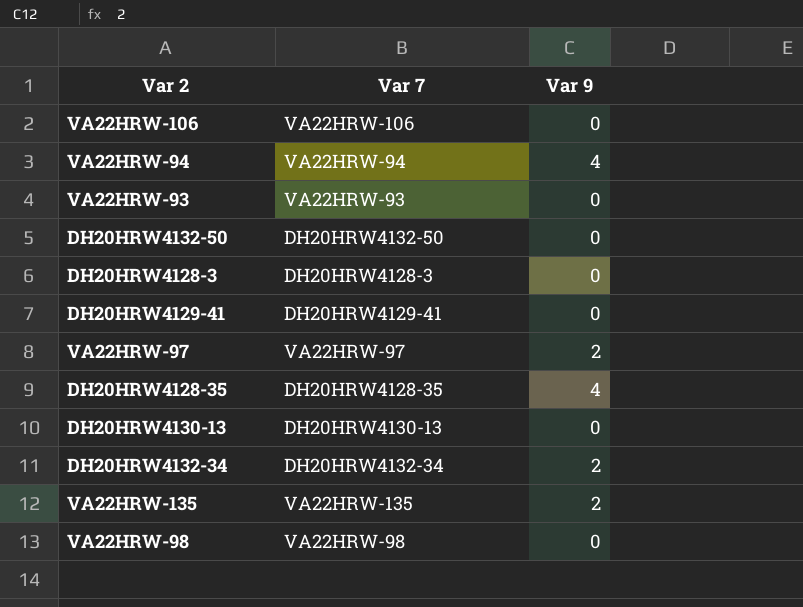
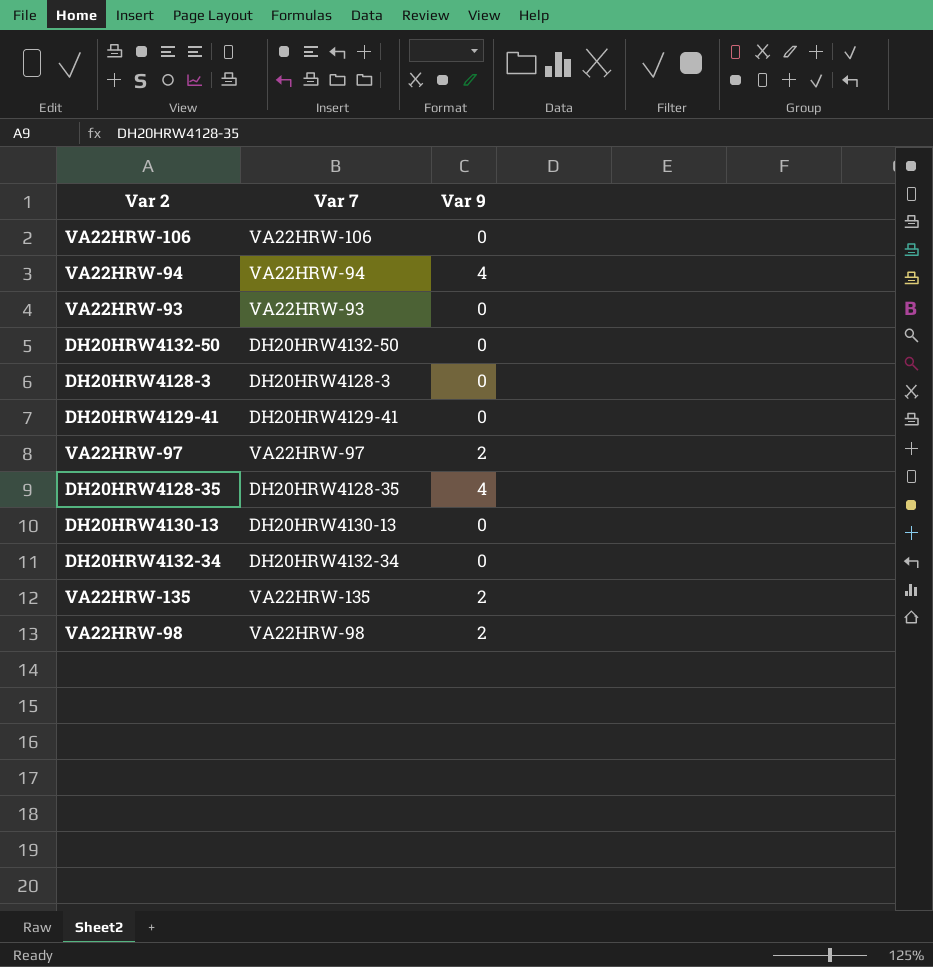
DH20HRW4132-34 | Var 9: 2 -> 0
VA22HRW-98 | Var 9: 0 -> 2

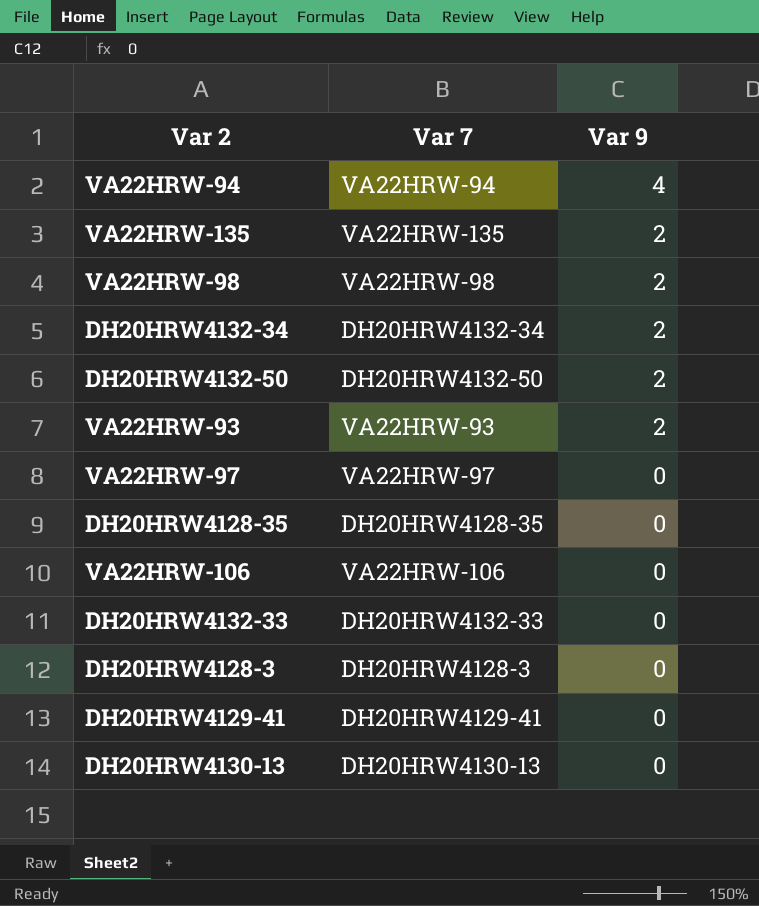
row order: none -> Var 9 descending
DH20HRW4132-34 | Var 9: 0 -> 2
DH20HRW4132-50 | Var 9: 0 -> 2
VA22HRW-93 | Var 9: 0 -> 2
VA22HRW-97 | Var 9: 2 -> 0
DH20HRW4128-35 | Var 9: 4 -> 0
row DH20HRW4132-33: none -> DH20HRW4132-33 | 0

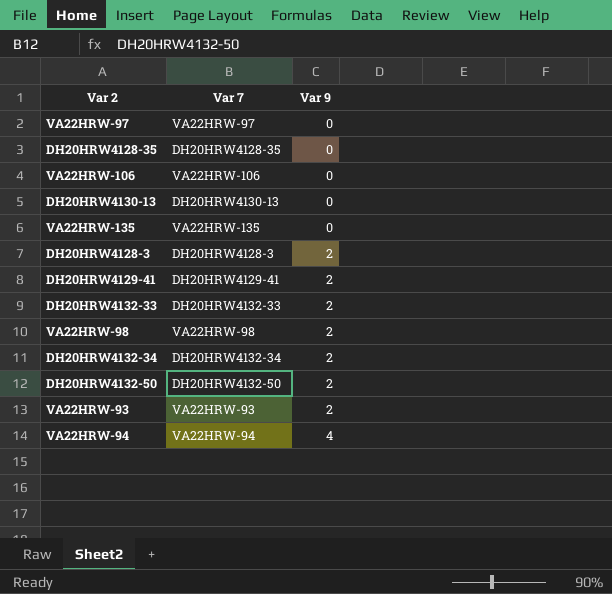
row order: Var 9 descending -> Var 9 ascending
VA22HRW-135 | Var 9: 2 -> 0
DH20HRW4128-3 | Var 9: 0 -> 2
DH20HRW4129-41 | Var 9: 0 -> 2
DH20HRW4132-33 | Var 9: 0 -> 2

